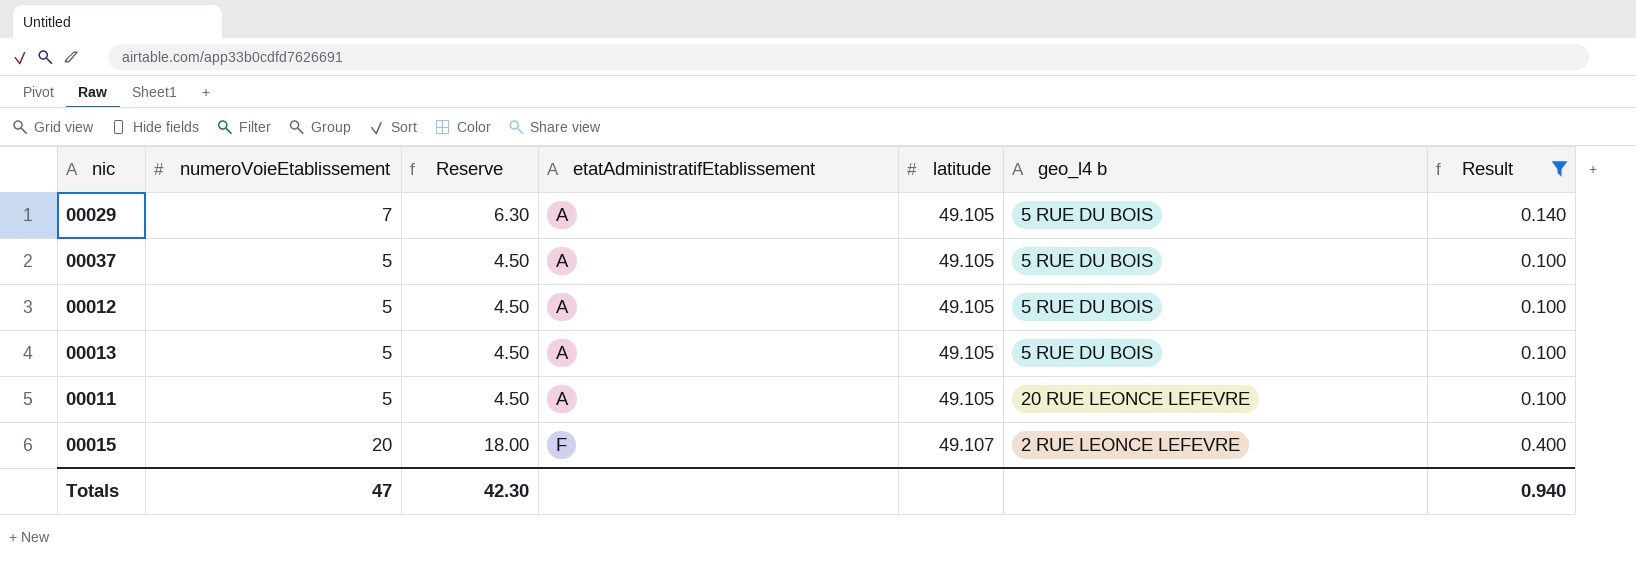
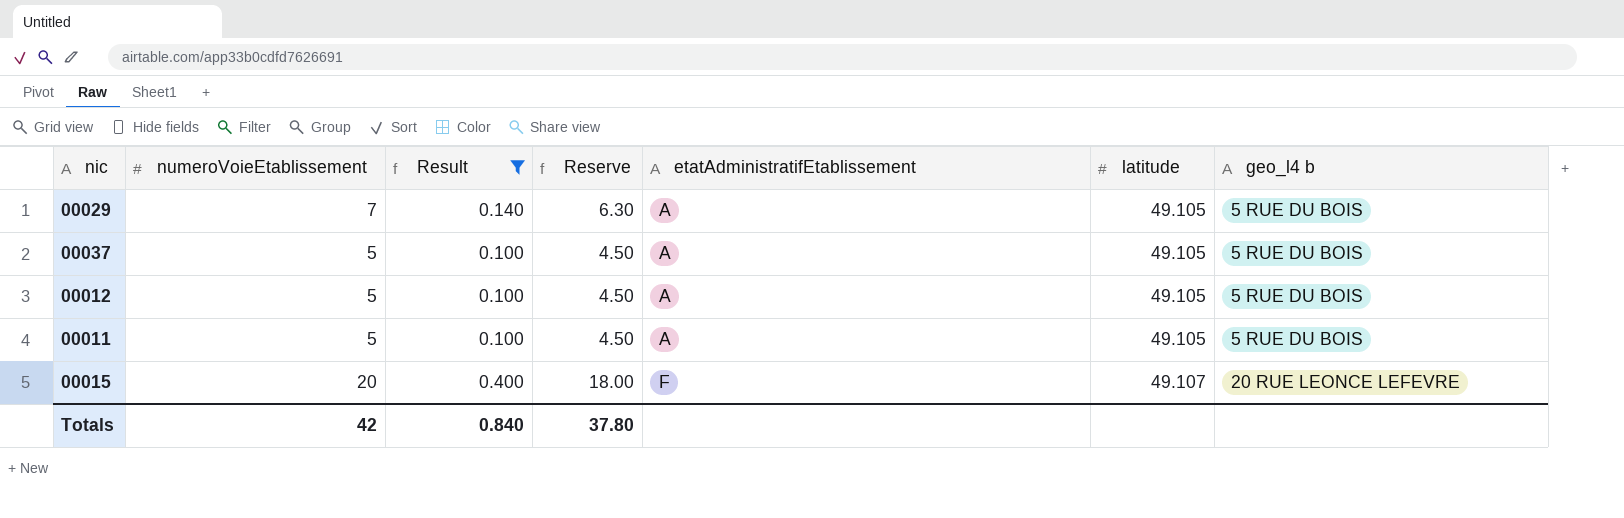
column Result | position: 7 -> 3
row 00013: 5 | 4.50 | A | 49.105 | 5 RUE DU BOIS | 0.100 -> none
00011 | geo_l4 b: 20 RUE LEONCE LEFEVRE -> 5 RUE DU BOIS
00015 | geo_l4 b: 2 RUE LEONCE LEFEVRE -> 20 RUE LEONCE LEFEVRE
Totals | numeroVoieEtablissement: 47 -> 42
Totals | Result: 0.940 -> 0.840
Totals | Reserve: 42.30 -> 37.80

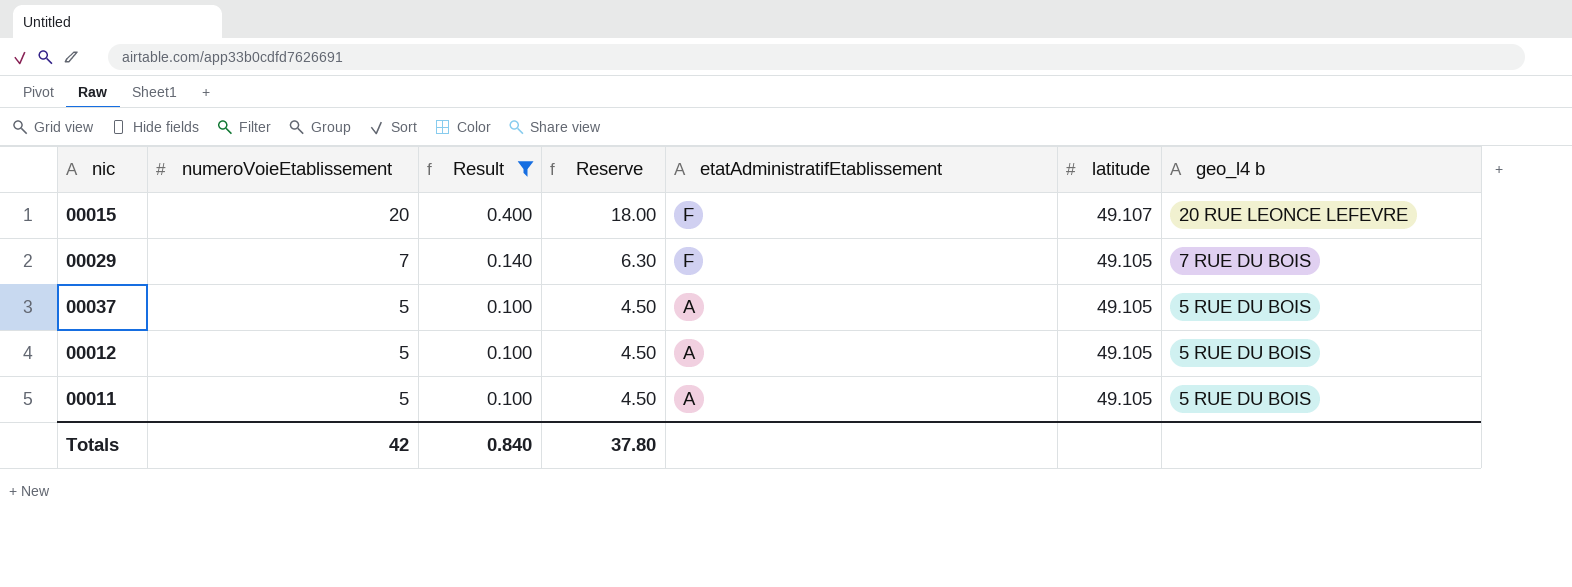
row order: etatAdministratifEtablissement ascending -> numeroVoieEtablissement descending
00029 | etatAdministratifEtablissement: A -> F
00029 | geo_l4 b: 5 RUE DU BOIS -> 7 RUE DU BOIS

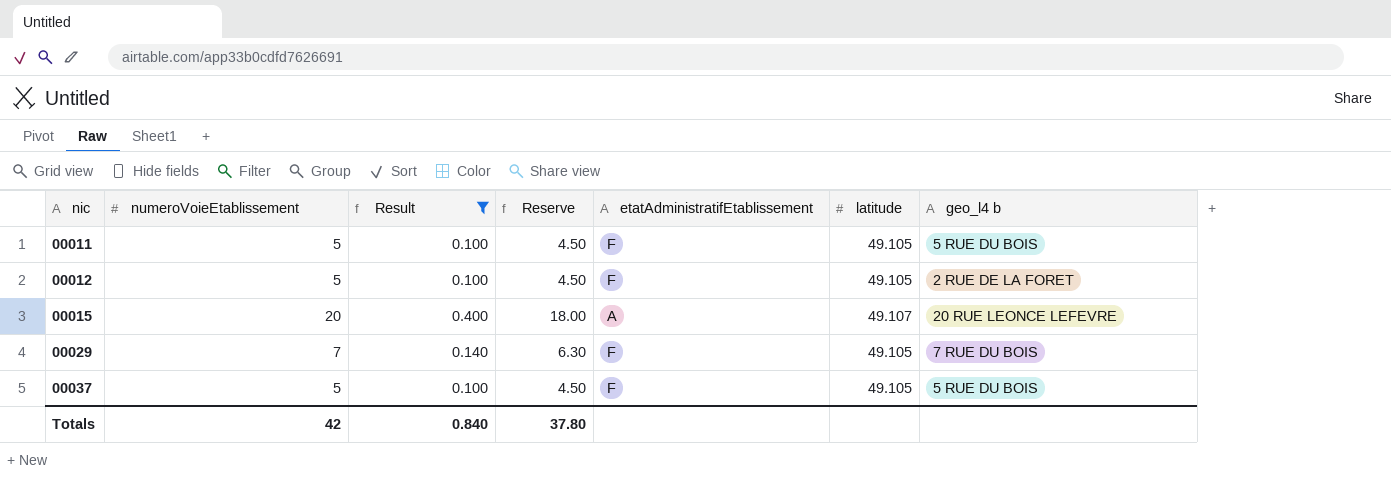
row order: numeroVoieEtablissement descending -> nic ascending
00011 | etatAdministratifEtablissement: A -> F
00012 | etatAdministratifEtablissement: A -> F
00012 | geo_l4 b: 5 RUE DU BOIS -> 2 RUE DE LA FORET
00015 | etatAdministratifEtablissement: F -> A
00037 | etatAdministratifEtablissement: A -> F

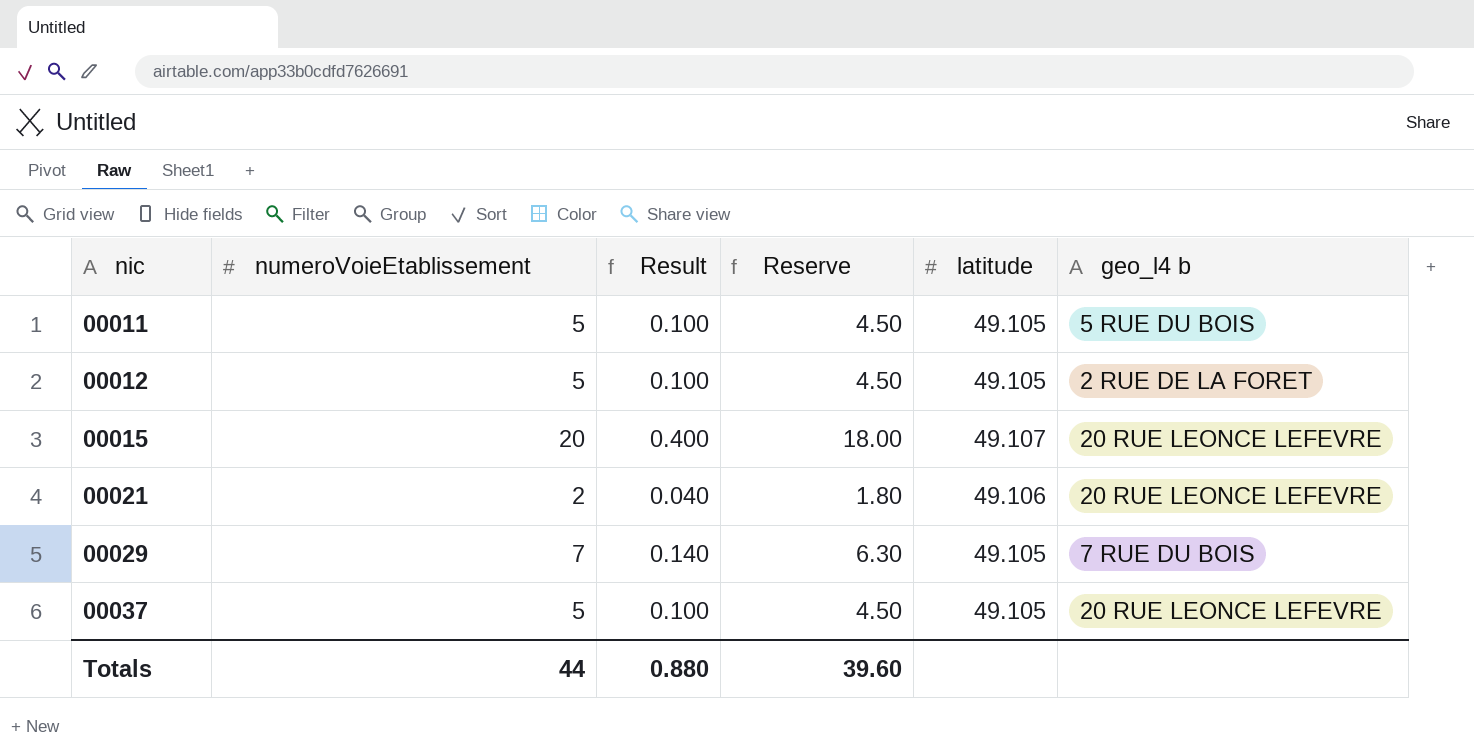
filter: Result != 0.040 -> none
column etatAdministratifEtablissement | position: 5 -> none
00037 | geo_l4 b: 5 RUE DU BOIS -> 20 RUE LEONCE LEFEVRE
Totals | numeroVoieEtablissement: 42 -> 44
Totals | Result: 0.840 -> 0.880
Totals | Reserve: 37.80 -> 39.60

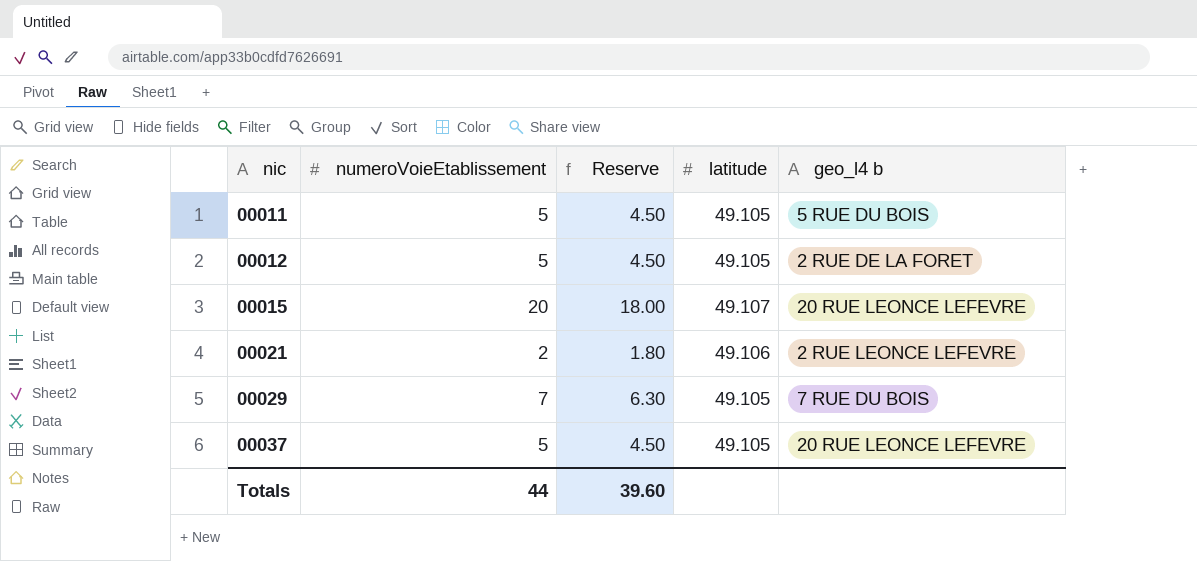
column Result | formula: [numeroVoieEtablissement] * 0.02 -> none
00021 | geo_l4 b: 20 RUE LEONCE LEFEVRE -> 2 RUE LEONCE LEFEVRE

